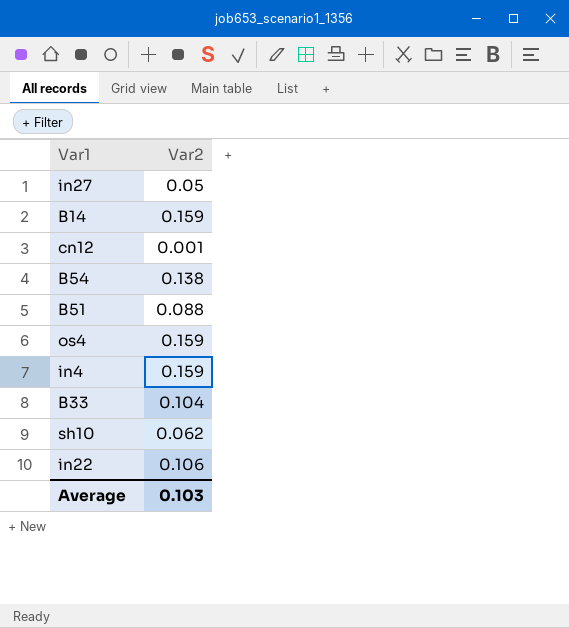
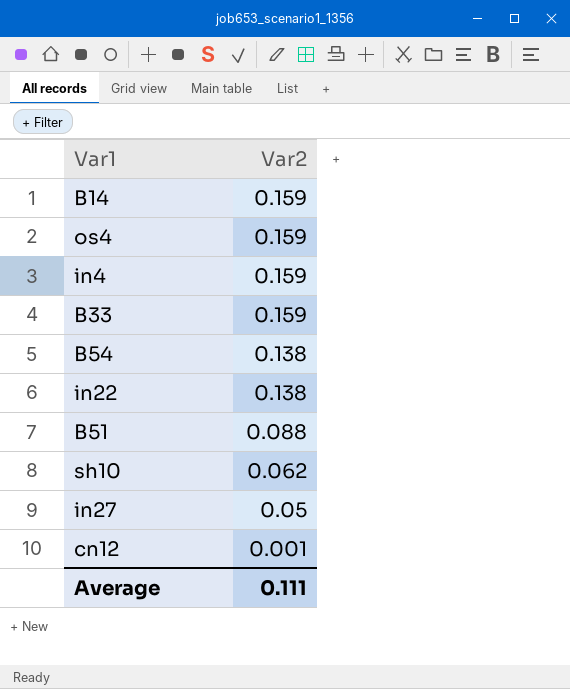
row order: none -> Var2 descending
B33 | Var2: 0.104 -> 0.159
in22 | Var2: 0.106 -> 0.138
Average | Var2: 0.103 -> 0.111

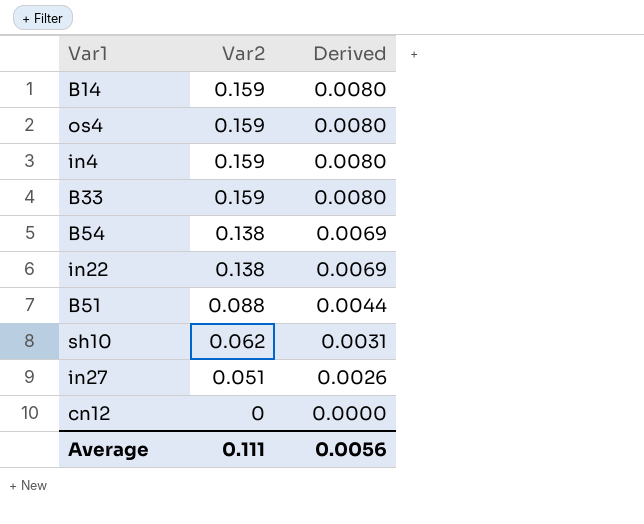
column Derived | formula: none -> [Var2] * 0.05
in27 | Var2: 0.05 -> 0.051
cn12 | Var2: 0.001 -> 0

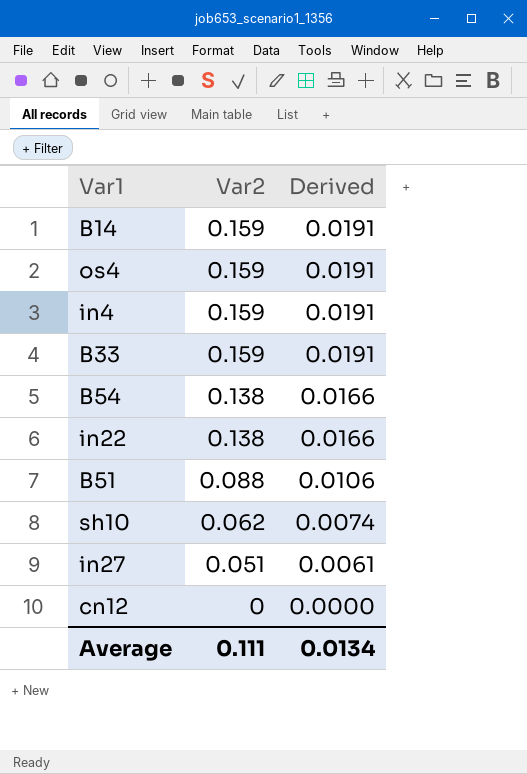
column Derived | formula: [Var2] * 0.05 -> [Var2] * 0.12
Average | Derived: 0.0056 -> 0.0134

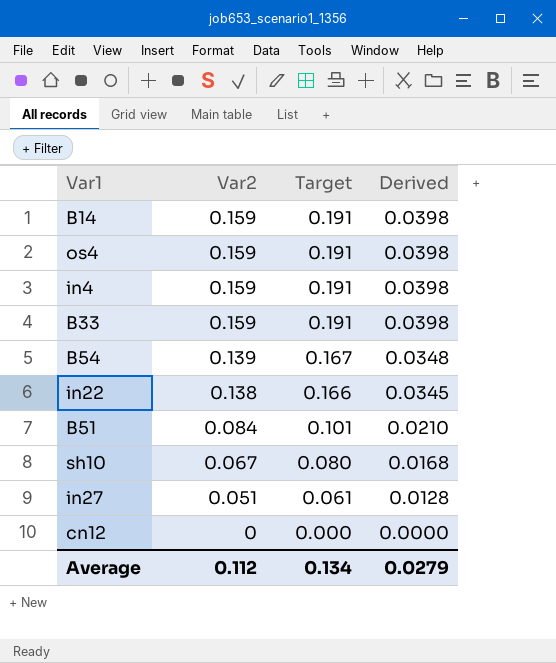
column Target | formula: none -> [Var2] * 1.2
column Derived | formula: [Var2] * 0.12 -> [Var2] * 0.25
B54 | Var2: 0.138 -> 0.139
B51 | Var2: 0.088 -> 0.084
sh10 | Var2: 0.062 -> 0.067
Average | Var2: 0.111 -> 0.112
Average | Derived: 0.0134 -> 0.0279

